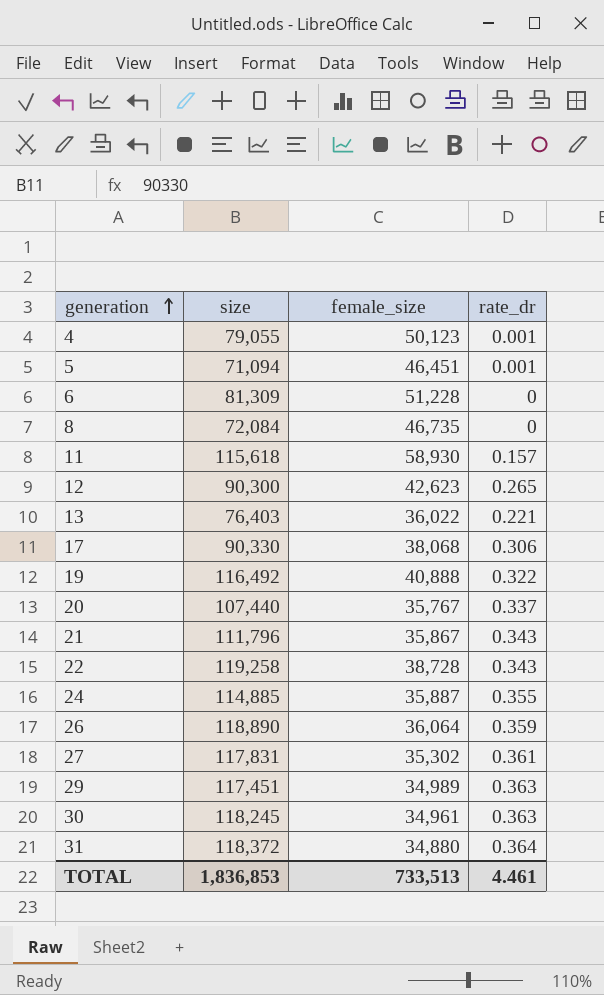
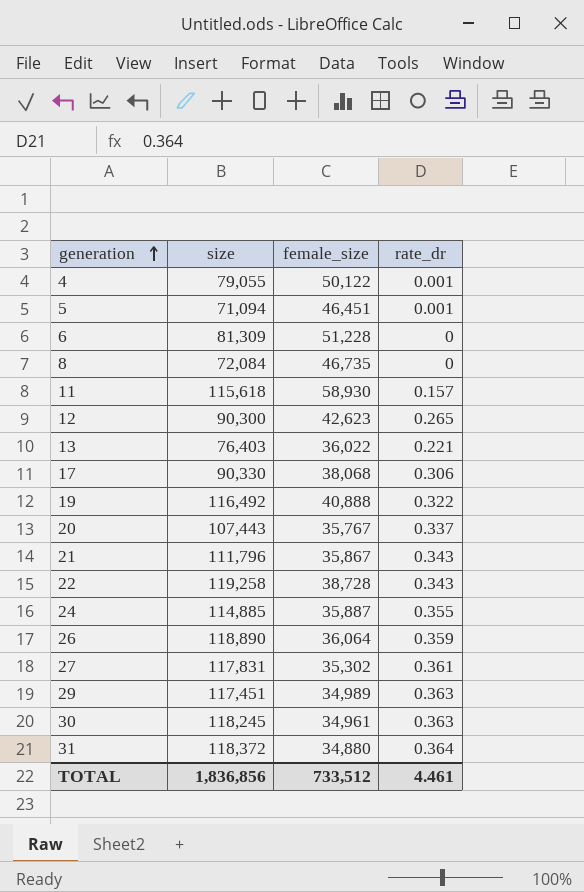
4 | female_size: 50,123 -> 50,122
20 | size: 107,440 -> 107,443
TOTAL | size: 1,836,853 -> 1,836,856
TOTAL | female_size: 733,513 -> 733,512

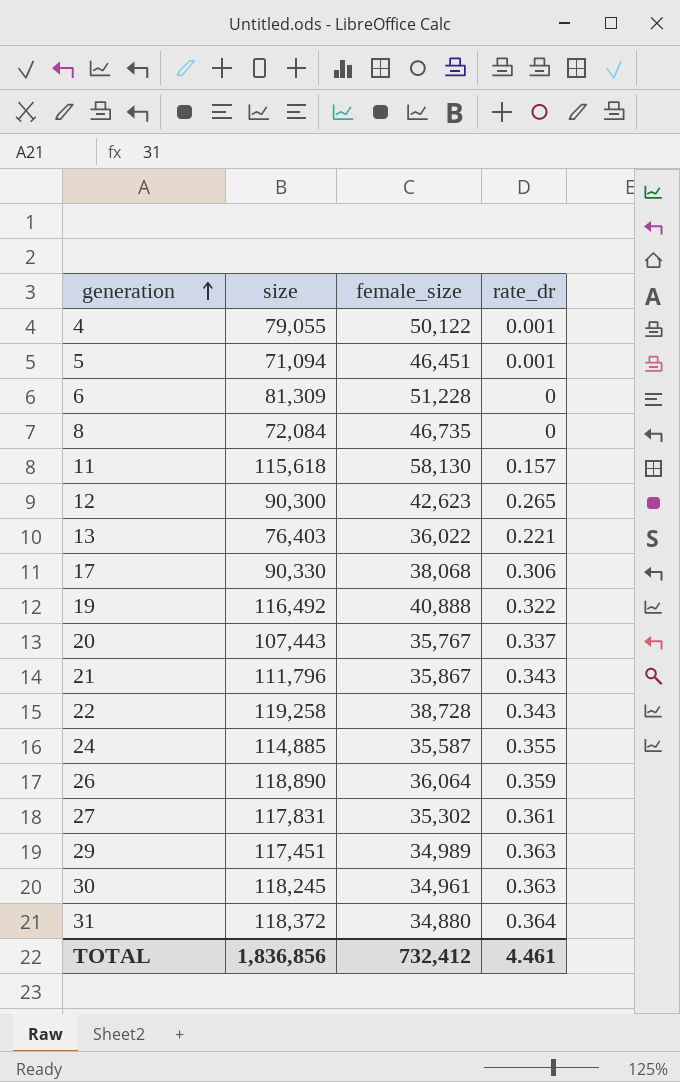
11 | female_size: 58,930 -> 58,130
24 | female_size: 35,887 -> 35,587
TOTAL | female_size: 733,512 -> 732,412

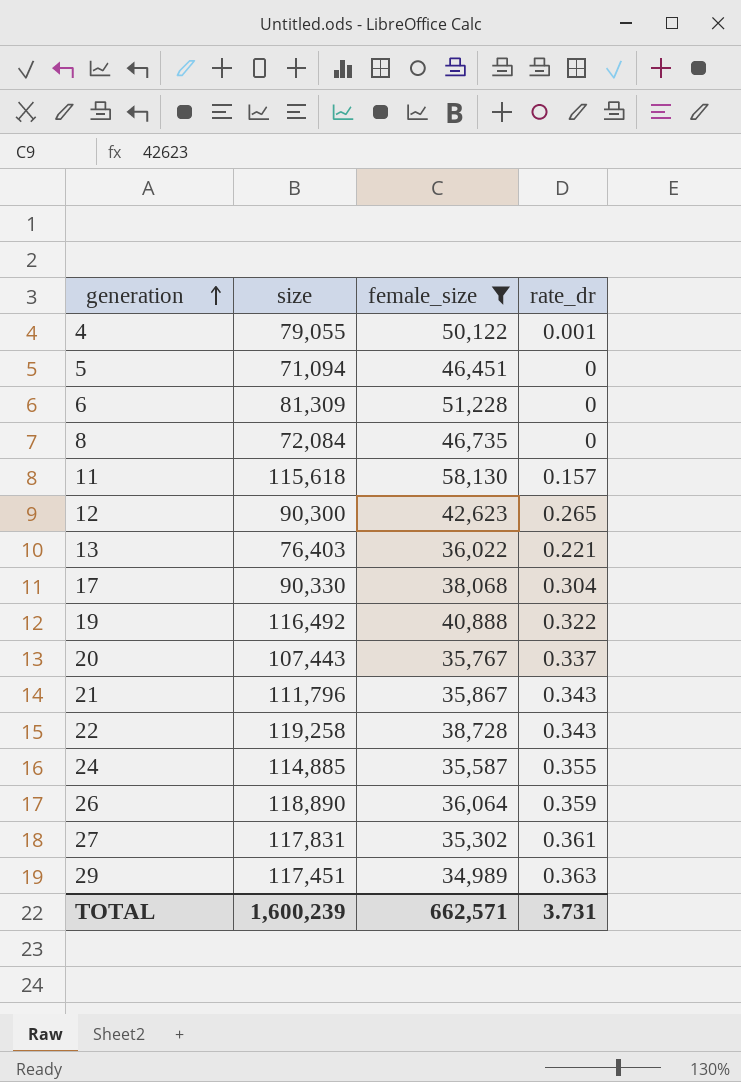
filter: none -> female_size >= 34,989
5 | rate_dr: 0.001 -> 0
17 | rate_dr: 0.306 -> 0.304
TOTAL | size: 1,836,856 -> 1,600,239
TOTAL | female_size: 732,412 -> 662,571
TOTAL | rate_dr: 4.461 -> 3.731

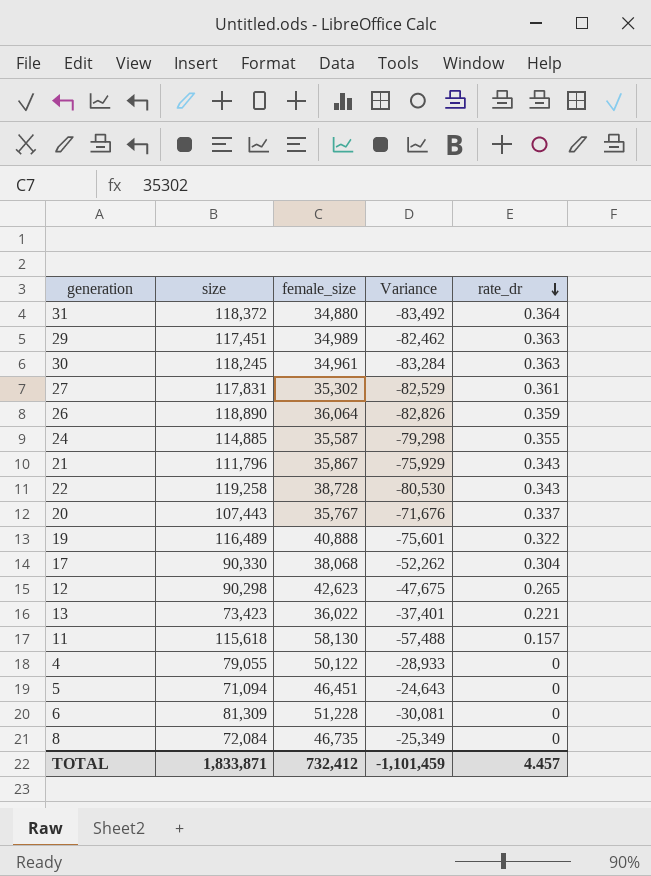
filter: female_size >= 34,989 -> none
row order: generation ascending -> rate_dr descending
column Variance | formula: none -> [female_size] - [size]
19 | size: 116,492 -> 116,489
12 | size: 90,300 -> 90,298
13 | size: 76,403 -> 73,423
4 | rate_dr: 0.001 -> 0
TOTAL | size: 1,600,239 -> 1,833,871
TOTAL | female_size: 662,571 -> 732,412
TOTAL | rate_dr: 3.731 -> 4.457

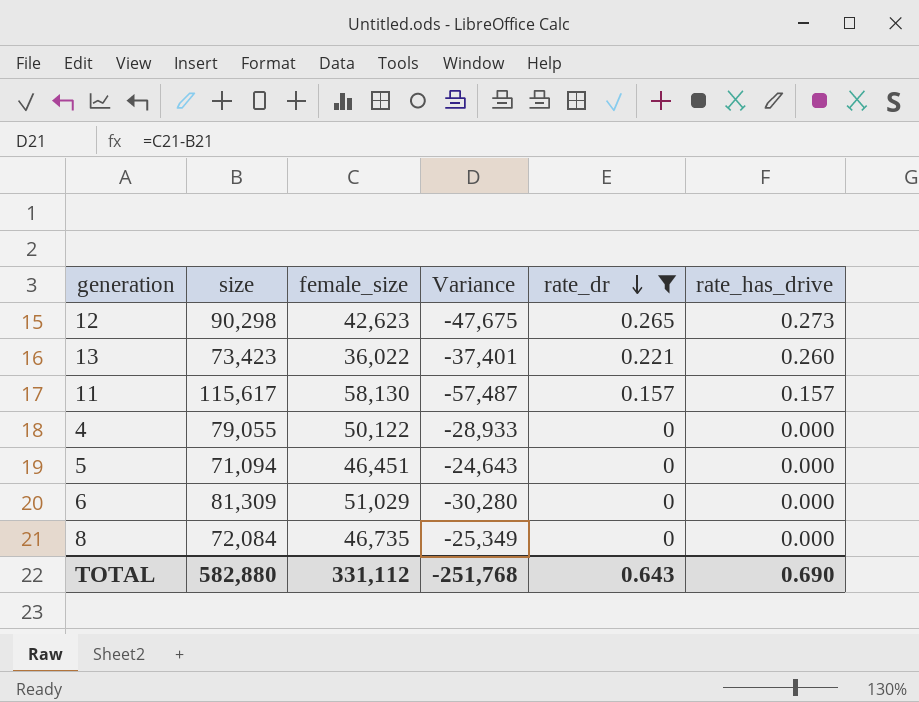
filter: none -> rate_dr <= 0.265
column rate_has_drive | position: none -> 6
11 | size: 115,618 -> 115,617
11 | Variance: -57,488 -> -57,487
6 | female_size: 51,228 -> 51,029
6 | Variance: -30,081 -> -30,280
TOTAL | size: 1,833,871 -> 582,880
TOTAL | female_size: 732,412 -> 331,112
TOTAL | Variance: -1,101,459 -> -251,768
TOTAL | rate_dr: 4.457 -> 0.643

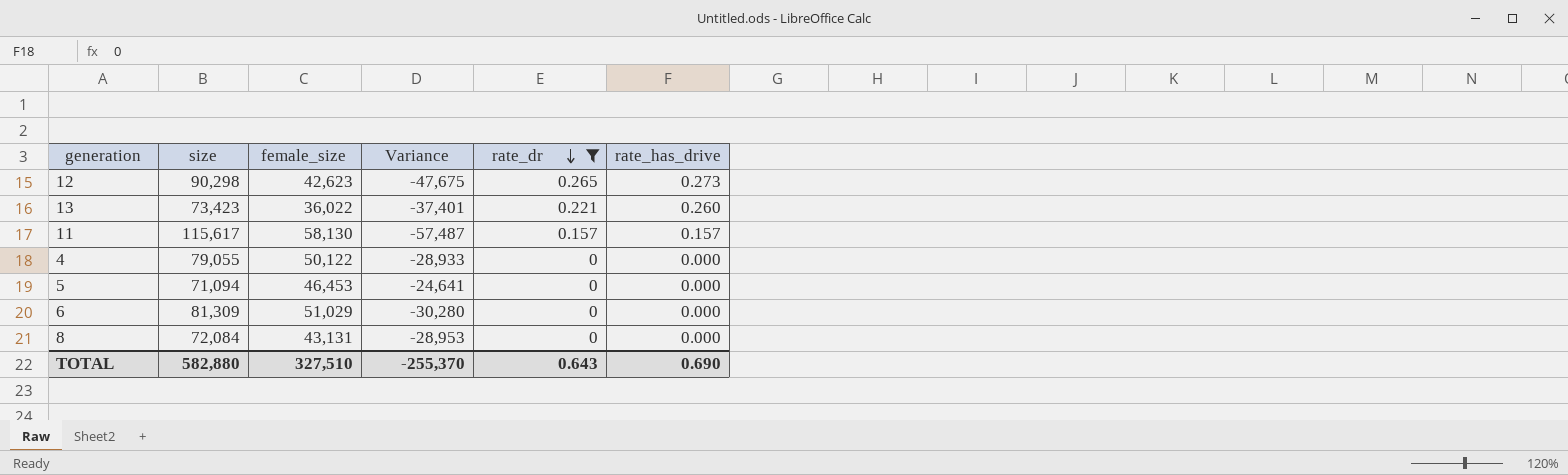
5 | female_size: 46,451 -> 46,453
5 | Variance: -24,643 -> -24,641
8 | female_size: 46,735 -> 43,131
8 | Variance: -25,349 -> -28,953
TOTAL | female_size: 331,112 -> 327,510
TOTAL | Variance: -251,768 -> -255,370

